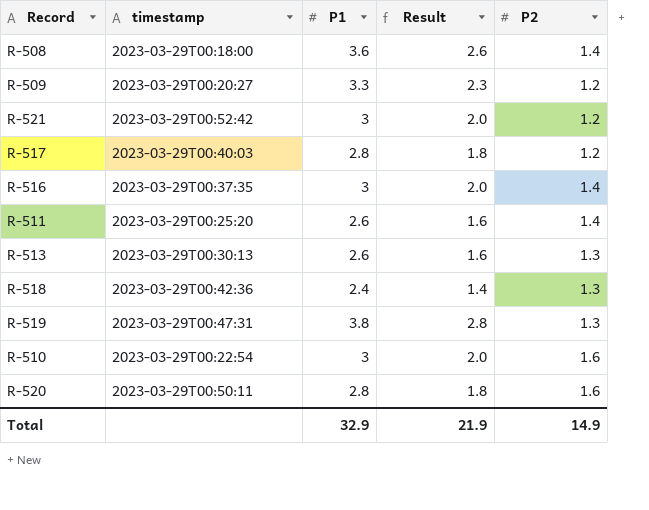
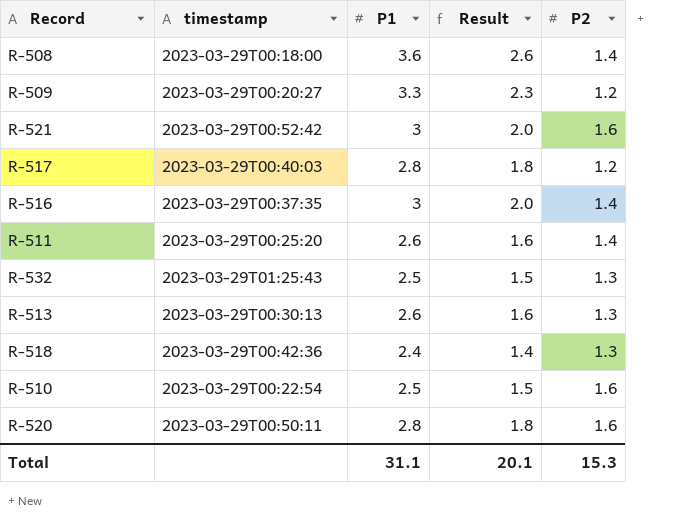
row R-519: 2023-03-29T00:47:31 | 3.8 | 2.8 | 1.3 -> none
R-521 | P2: 1.2 -> 1.6
row R-532: none -> 2023-03-29T01:25:43 | 2.5 | 1.5 | 1.3
R-510 | P1: 3 -> 2.5
R-510 | Result: 2.0 -> 1.5
Total | P1: 32.9 -> 31.1
Total | Result: 21.9 -> 20.1
Total | P2: 14.9 -> 15.3

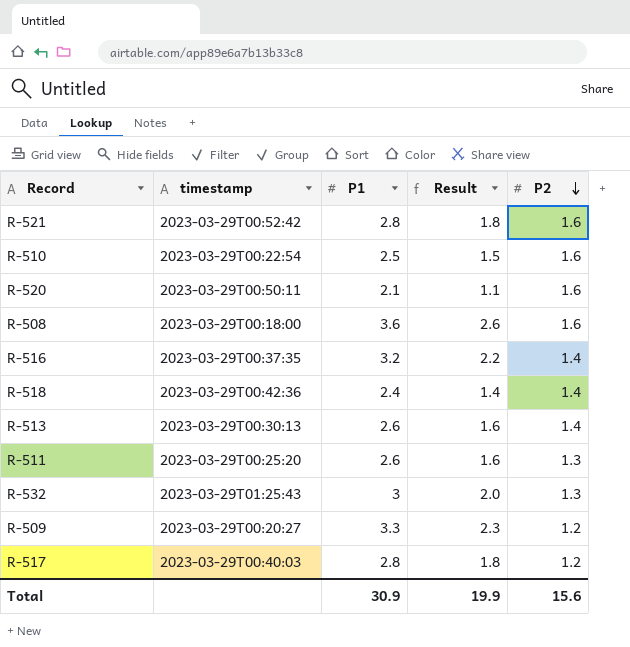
row order: none -> P2 descending
R-521 | P1: 3 -> 2.8
R-521 | Result: 2.0 -> 1.8
R-520 | P1: 2.8 -> 2.1
R-520 | Result: 1.8 -> 1.1
R-508 | P2: 1.4 -> 1.6
R-516 | P1: 3 -> 3.2
R-516 | Result: 2.0 -> 2.2
R-518 | P2: 1.3 -> 1.4
R-513 | P2: 1.3 -> 1.4
R-511 | P2: 1.4 -> 1.3
R-532 | P1: 2.5 -> 3
R-532 | Result: 1.5 -> 2.0
Total | P1: 31.1 -> 30.9
Total | Result: 20.1 -> 19.9
Total | P2: 15.3 -> 15.6

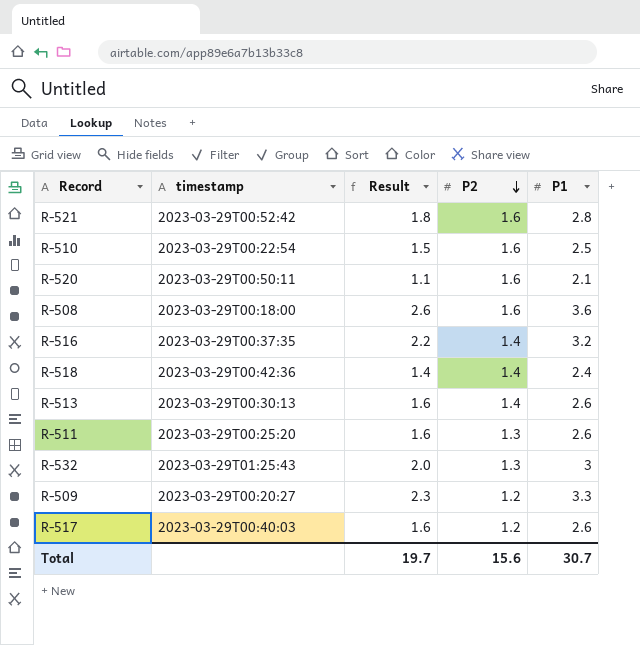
column P1 | position: 3 -> 5
R-517 | Result: 1.8 -> 1.6
R-517 | P1: 2.8 -> 2.6
Total | Result: 19.9 -> 19.7
Total | P1: 30.9 -> 30.7

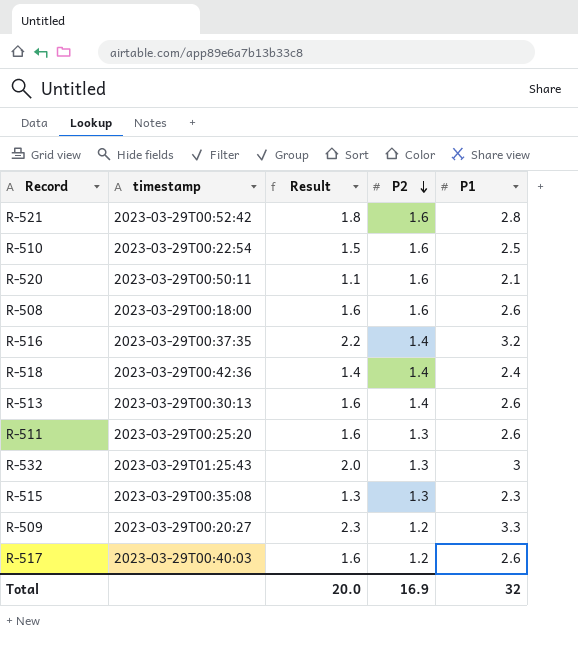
R-508 | Result: 2.6 -> 1.6
R-508 | P1: 3.6 -> 2.6
row R-515: none -> 2023-03-29T00:35:08 | 1.3 | 1.3 | 2.3
Total | Result: 19.7 -> 20.0
Total | P2: 15.6 -> 16.9
Total | P1: 30.7 -> 32

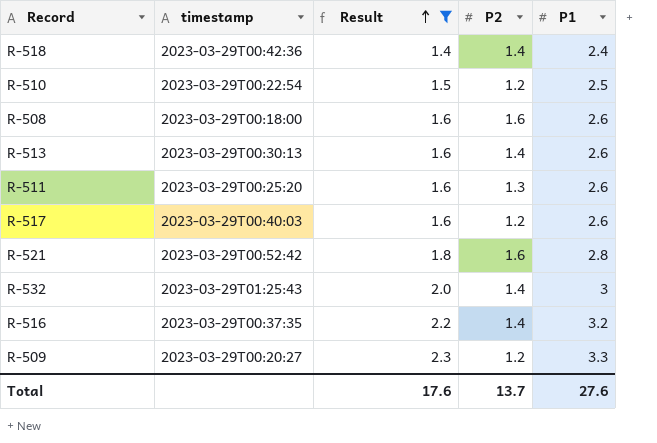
filter: none -> Result >= 1.4
row order: P2 descending -> Result ascending
R-510 | P2: 1.6 -> 1.2
R-532 | P2: 1.3 -> 1.4
Total | Result: 20.0 -> 17.6
Total | P2: 16.9 -> 13.7
Total | P1: 32 -> 27.6

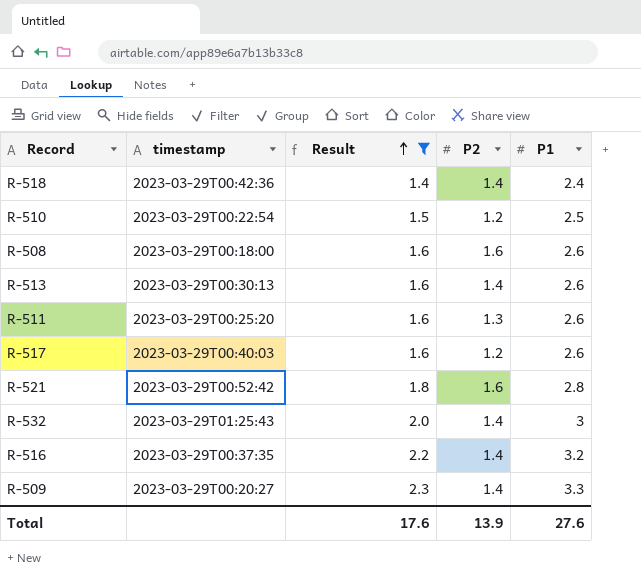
R-509 | P2: 1.2 -> 1.4
Total | P2: 13.7 -> 13.9

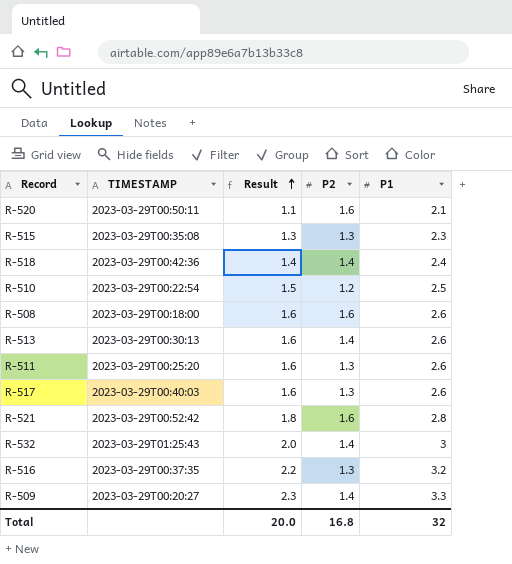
filter: Result >= 1.4 -> none
column name: timestamp -> TIMESTAMP
R-517 | P2: 1.2 -> 1.3
R-516 | P2: 1.4 -> 1.3
Total | Result: 17.6 -> 20.0
Total | P2: 13.9 -> 16.8
Total | P1: 27.6 -> 32

